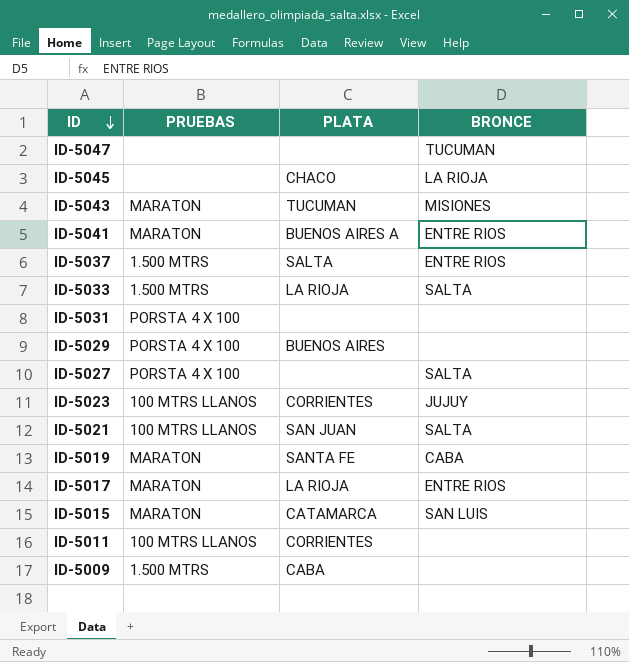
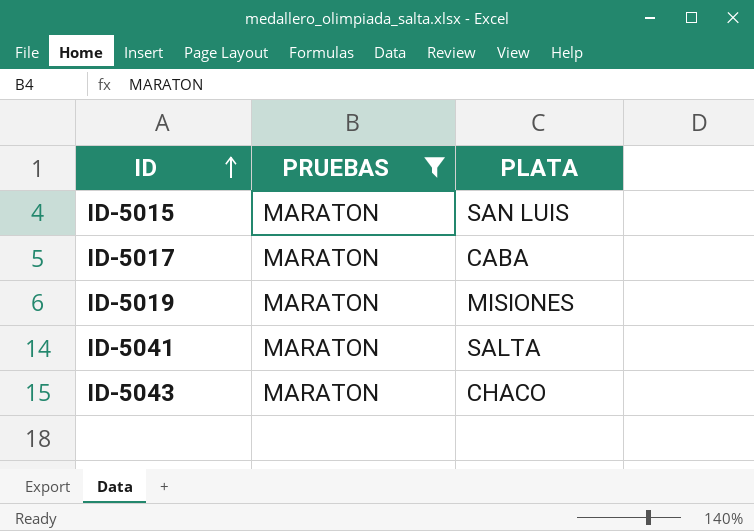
filter: none -> PRUEBAS = MARATON
row order: ID descending -> ID ascending
column BRONCE | position: 4 -> none
ID-5015 | PLATA: CATAMARCA -> SAN LUIS
ID-5017 | PLATA: LA RIOJA -> CABA
ID-5019 | PLATA: SANTA FE -> MISIONES
ID-5041 | PLATA: BUENOS AIRES A -> SALTA
ID-5043 | PLATA: TUCUMAN -> CHACO

